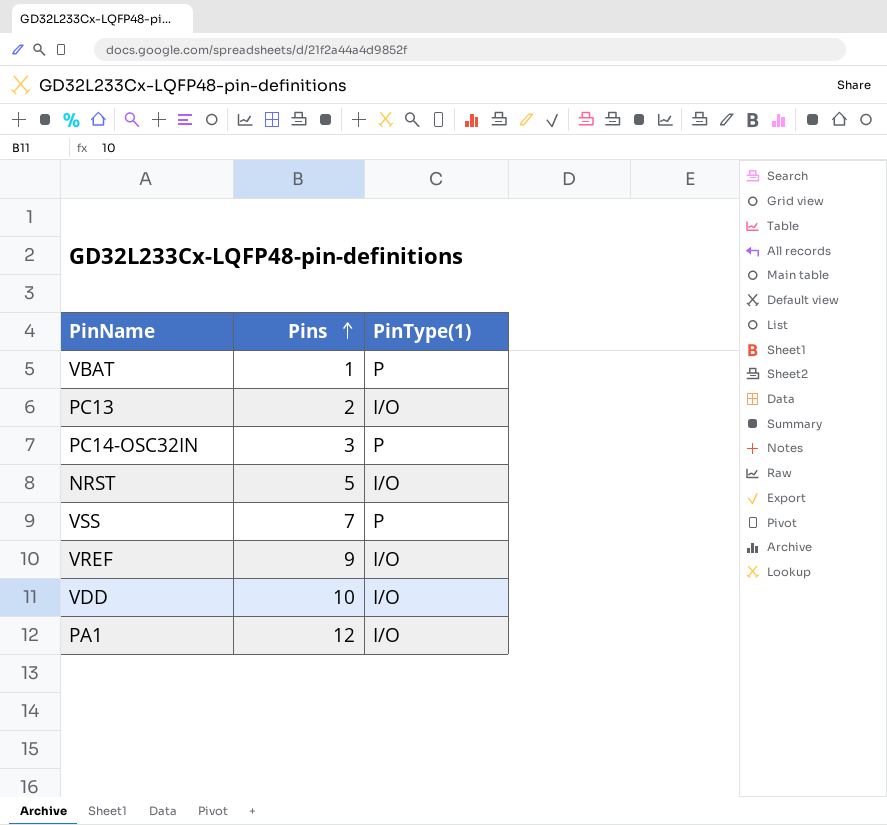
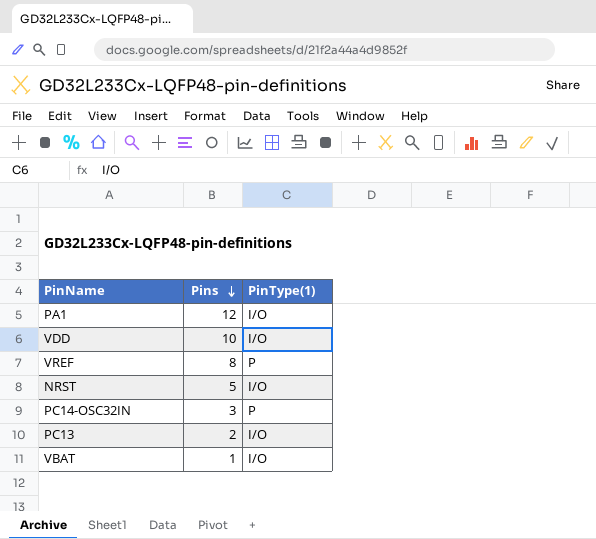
row order: Pins ascending -> Pins descending
row VSS: 7 | P -> none
VREF | Pins: 9 -> 8
VREF | PinType(1): I/O -> P
VBAT | PinType(1): P -> I/O

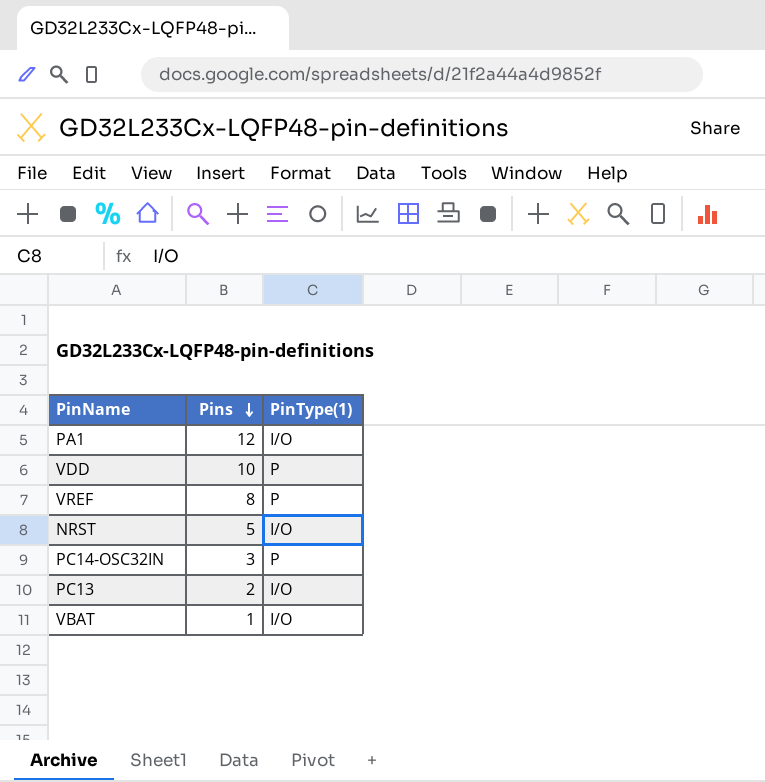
VDD | PinType(1): I/O -> P

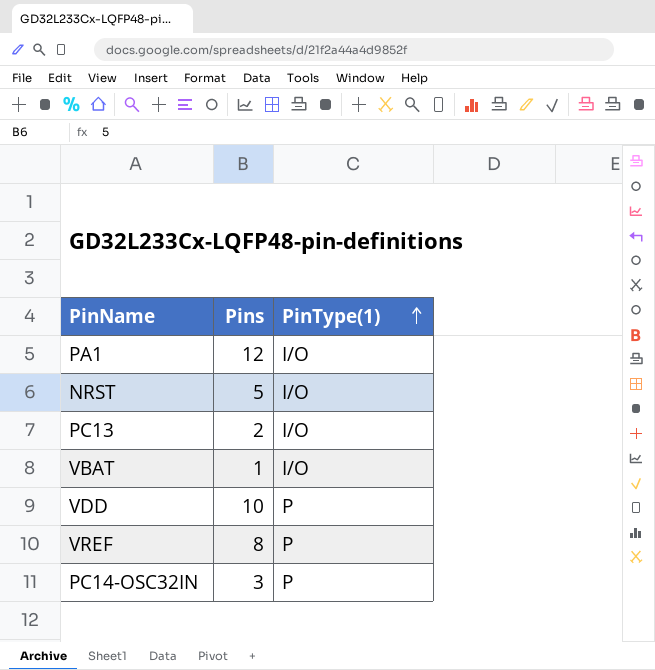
row order: Pins descending -> PinType(1) ascending

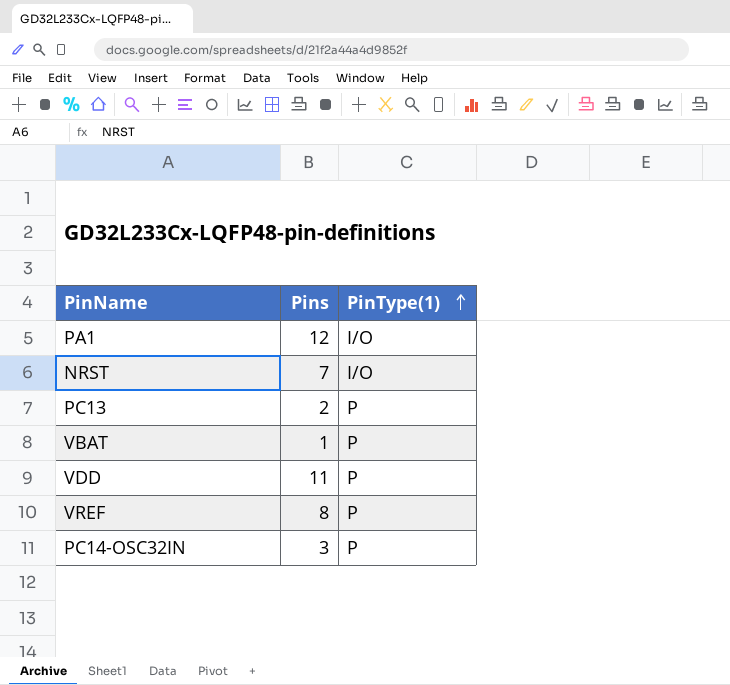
NRST | Pins: 5 -> 7
PC13 | PinType(1): I/O -> P
VBAT | PinType(1): I/O -> P
VDD | Pins: 10 -> 11

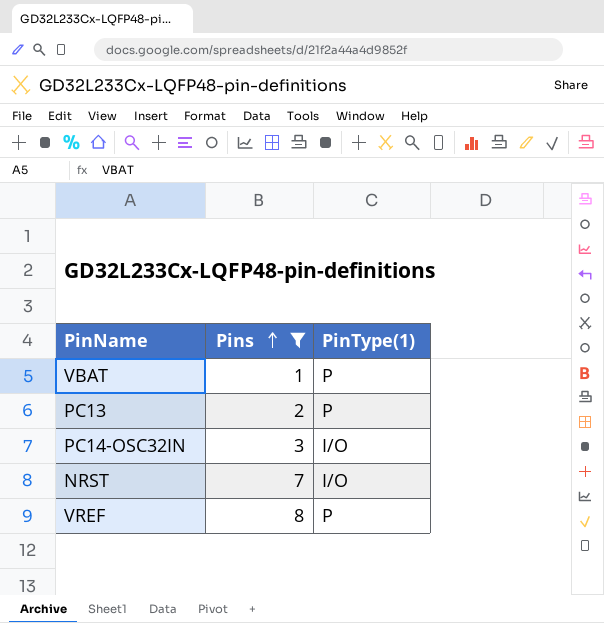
filter: none -> Pins <= 8
row order: PinType(1) ascending -> Pins ascending
PC14-OSC32IN | PinType(1): P -> I/O

